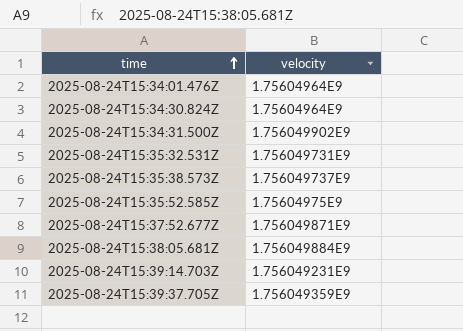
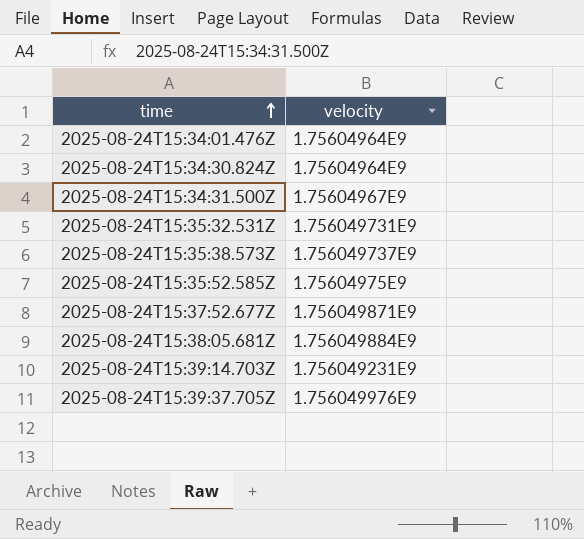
2025-08-24T15:34:31.500Z | velocity: 1.756049902E9 -> 1.75604967E9
2025-08-24T15:39:37.705Z | velocity: 1.756049359E9 -> 1.756049976E9

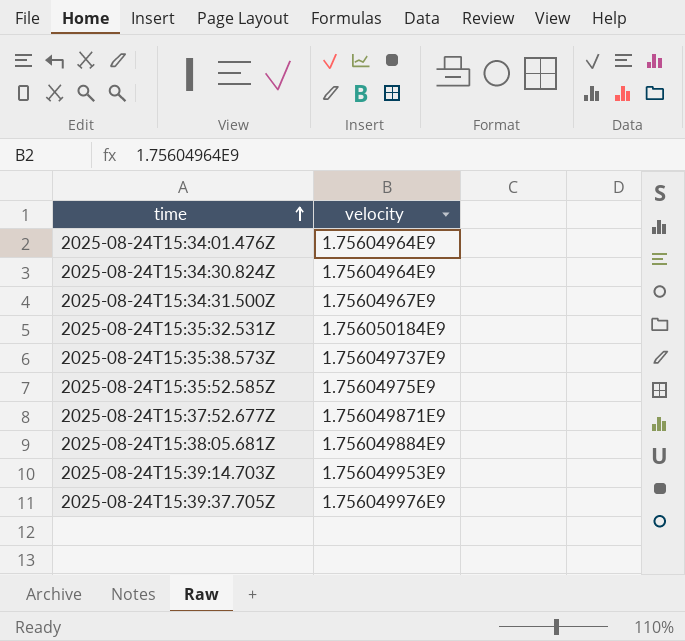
2025-08-24T15:35:32.531Z | velocity: 1.756049731E9 -> 1.756050184E9
2025-08-24T15:39:14.703Z | velocity: 1.756049231E9 -> 1.756049953E9

